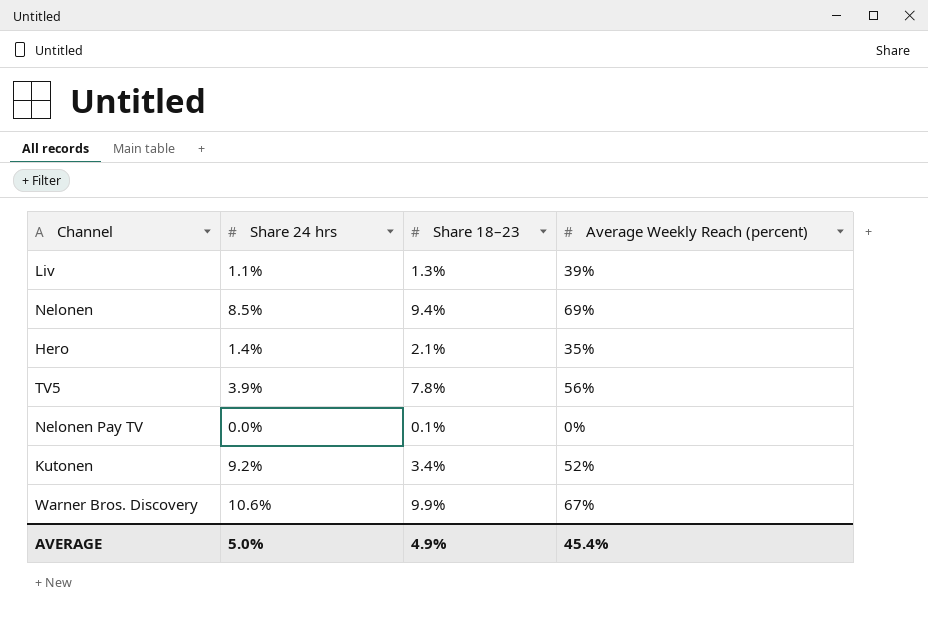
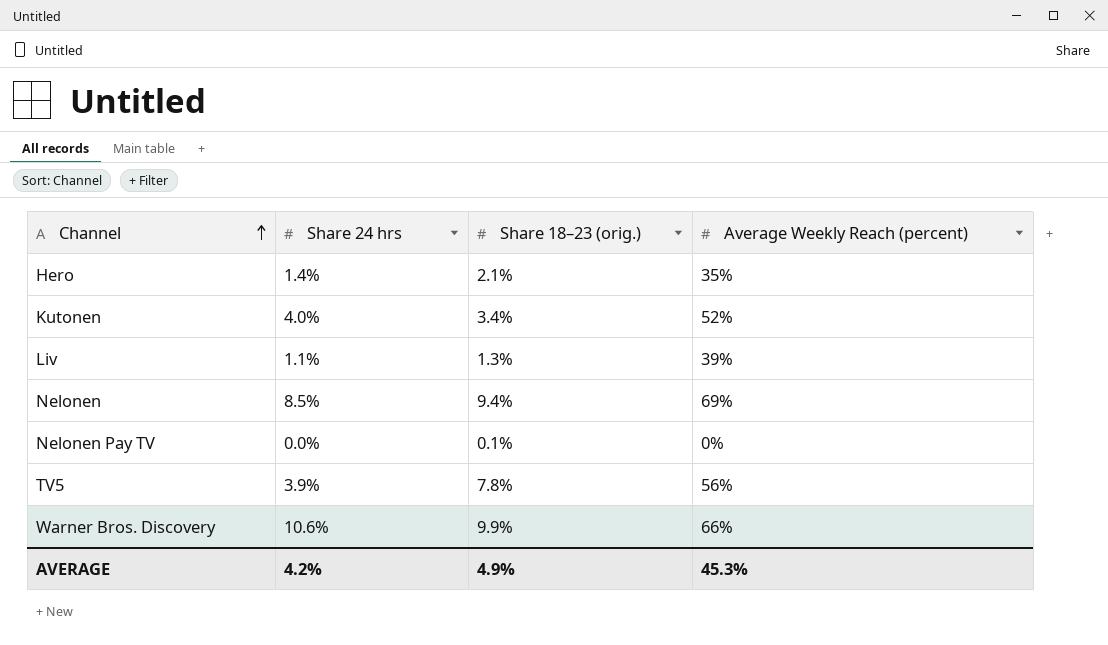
row order: none -> Channel ascending
column name: Share 18–23 -> Share 18–23 (orig.)
Kutonen | Share 24 hrs: 9.2% -> 4.0%
Warner Bros. Discovery | Average Weekly Reach (percent): 67% -> 66%
AVERAGE | Share 24 hrs: 5.0% -> 4.2%
AVERAGE | Average Weekly Reach (percent): 45.4% -> 45.3%

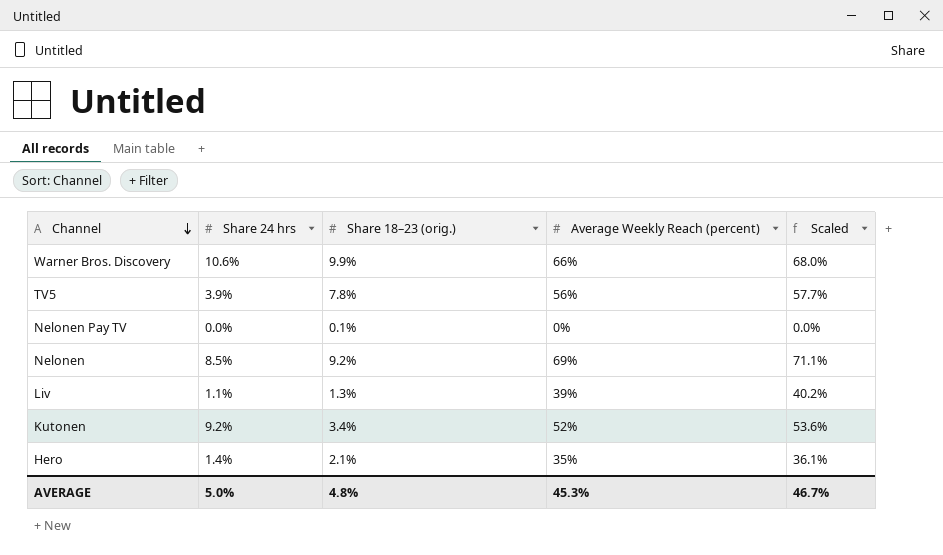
row order: Channel ascending -> Channel descending
column Scaled | formula: none -> [Average Weekly Reach (percent)] * 1.03
Nelonen | Share 18–23 (orig.): 9.4% -> 9.2%
Kutonen | Share 24 hrs: 4.0% -> 9.2%
AVERAGE | Share 24 hrs: 4.2% -> 5.0%
AVERAGE | Share 18–23 (orig.): 4.9% -> 4.8%

